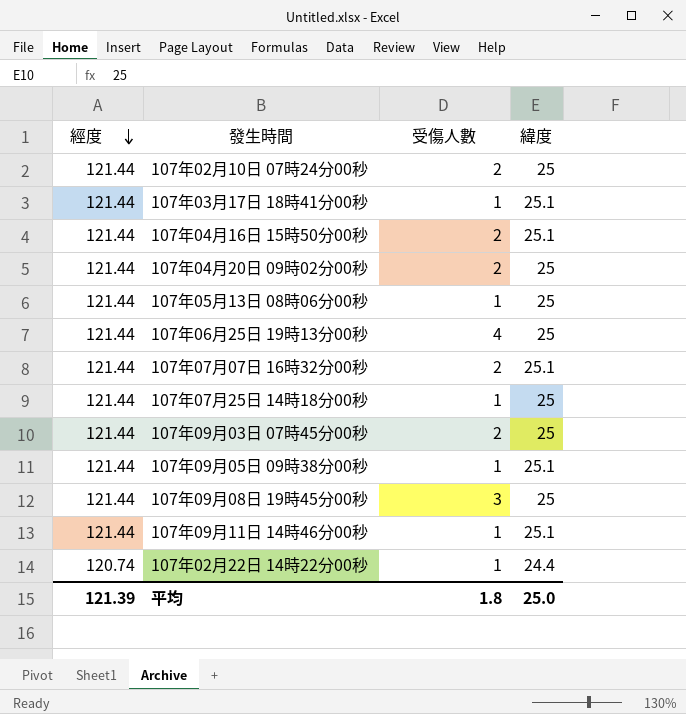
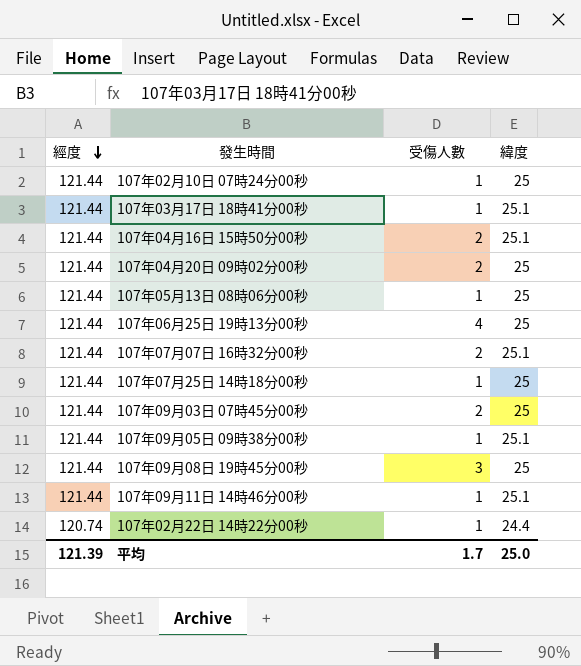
107年02月10日 07時24分00秒 | 受傷人數: 2 -> 1
平均 | 受傷人數: 1.8 -> 1.7

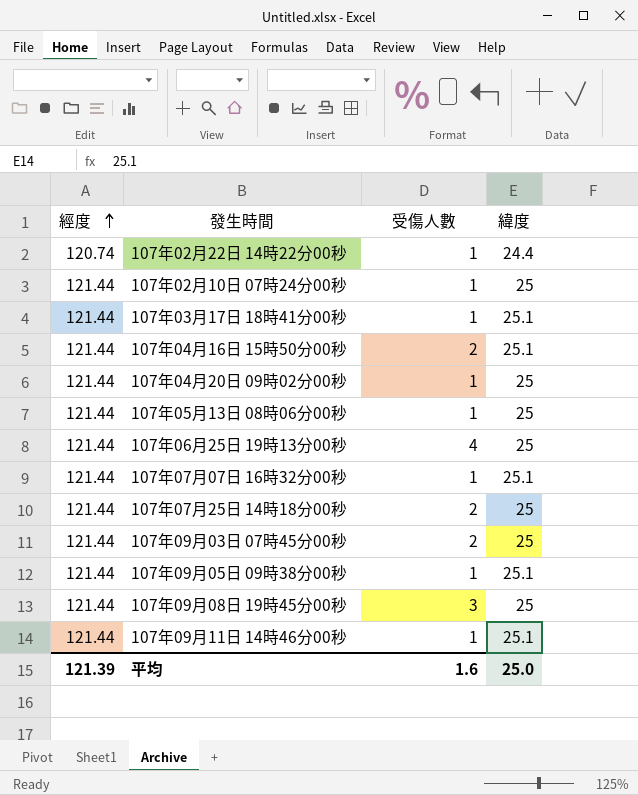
row order: 經度 descending -> 經度 ascending
107年04月20日 09時02分00秒 | 受傷人數: 2 -> 1
107年07月07日 16時32分00秒 | 受傷人數: 2 -> 1
107年07月25日 14時18分00秒 | 受傷人數: 1 -> 2
平均 | 受傷人數: 1.7 -> 1.6

